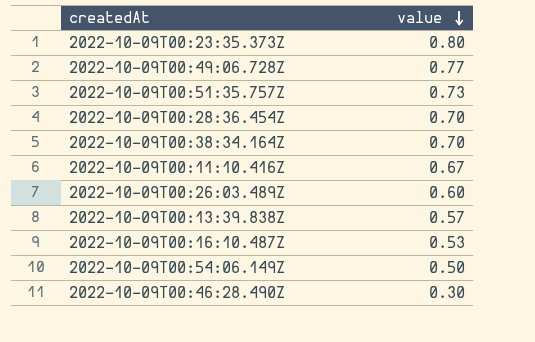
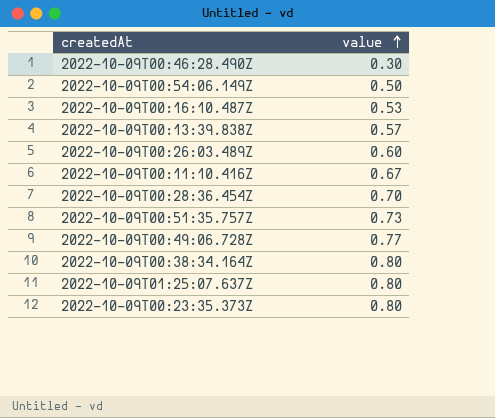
row order: value descending -> value ascending
2022-10-09T00:38:34.164Z | value: 0.70 -> 0.80
row 2022-10-09T01:25:07.637Z: none -> 0.80

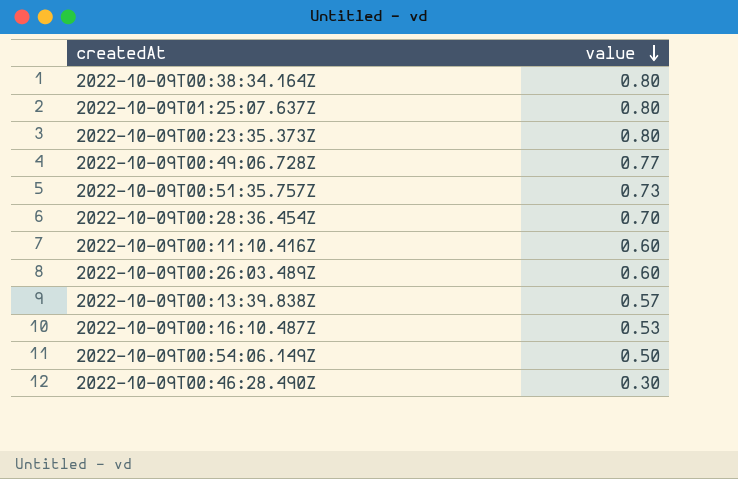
row order: value ascending -> value descending
2022-10-09T00:11:10.416Z | value: 0.67 -> 0.60

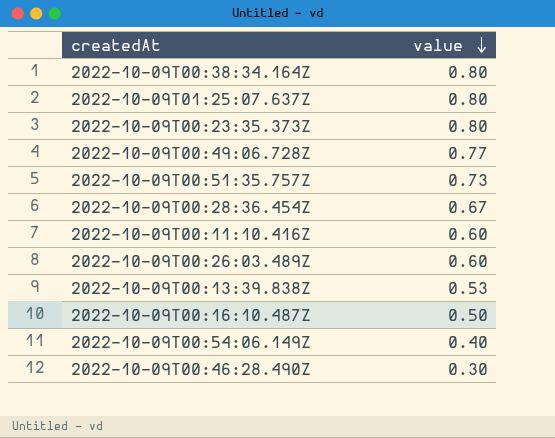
2022-10-09T00:28:36.454Z | value: 0.70 -> 0.67
2022-10-09T00:13:39.838Z | value: 0.57 -> 0.53
2022-10-09T00:16:10.487Z | value: 0.53 -> 0.50
2022-10-09T00:54:06.149Z | value: 0.50 -> 0.40

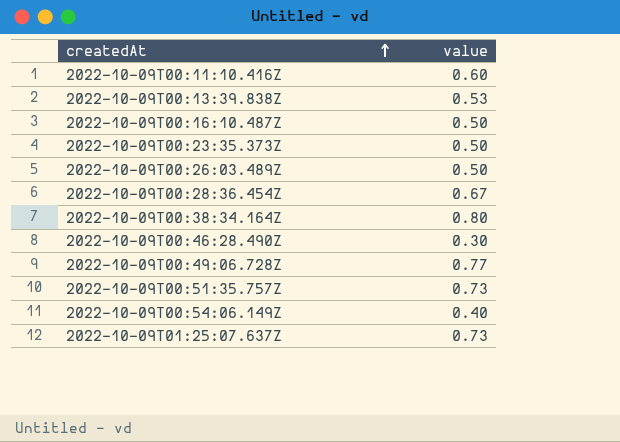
row order: value descending -> createdAt ascending
2022-10-09T00:23:35.373Z | value: 0.80 -> 0.50
2022-10-09T00:26:03.489Z | value: 0.60 -> 0.50
2022-10-09T01:25:07.637Z | value: 0.80 -> 0.73

